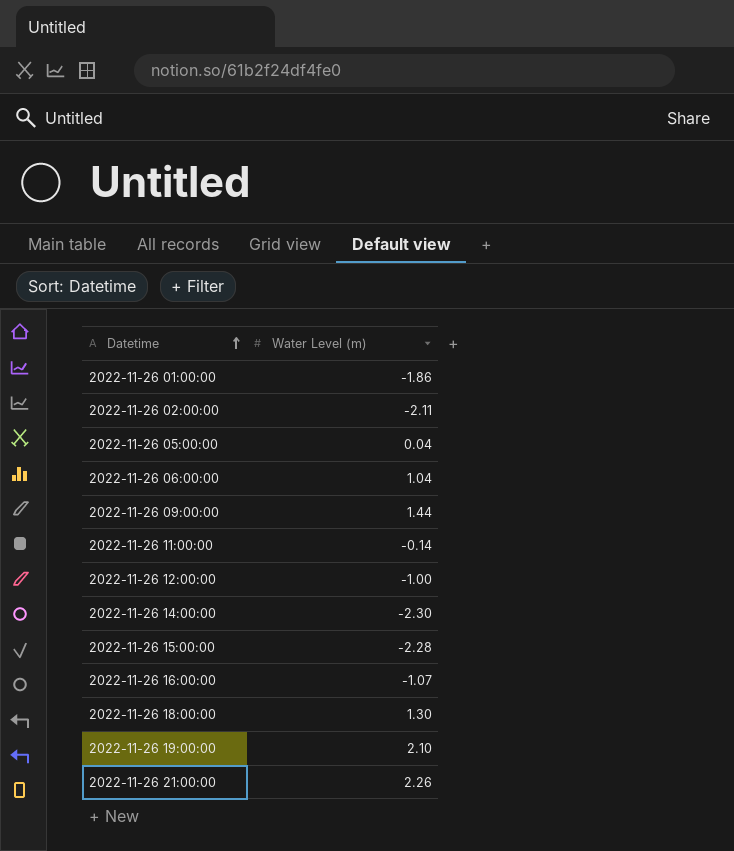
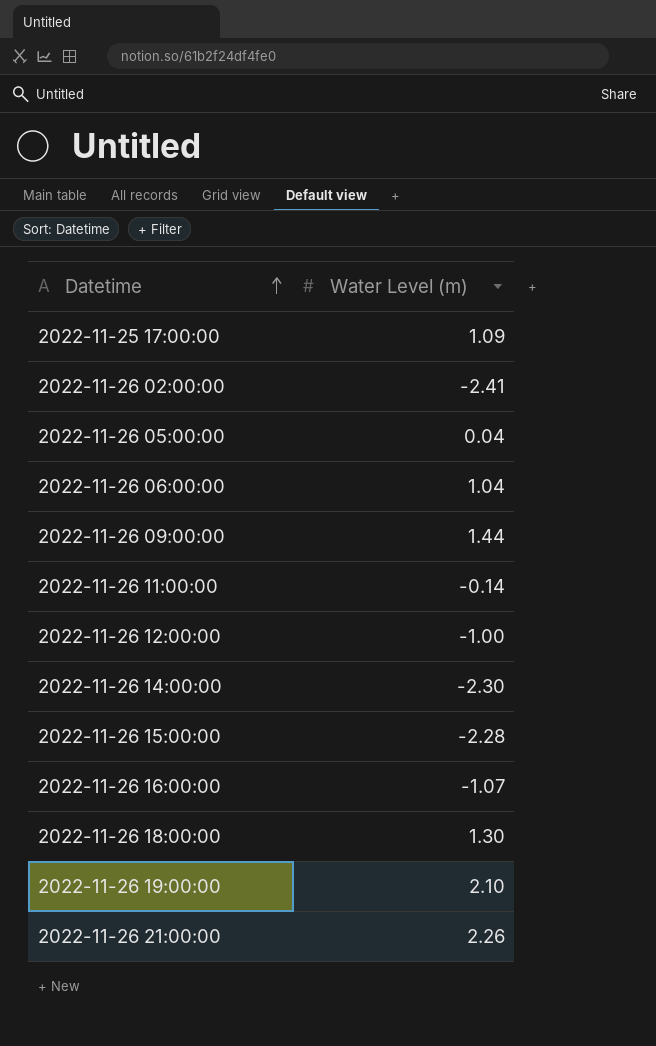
row 2022-11-26 01:00:00: -1.86 -> none
row 2022-11-25 17:00:00: none -> 1.09
2022-11-26 02:00:00 | Water Level (m): -2.11 -> -2.41

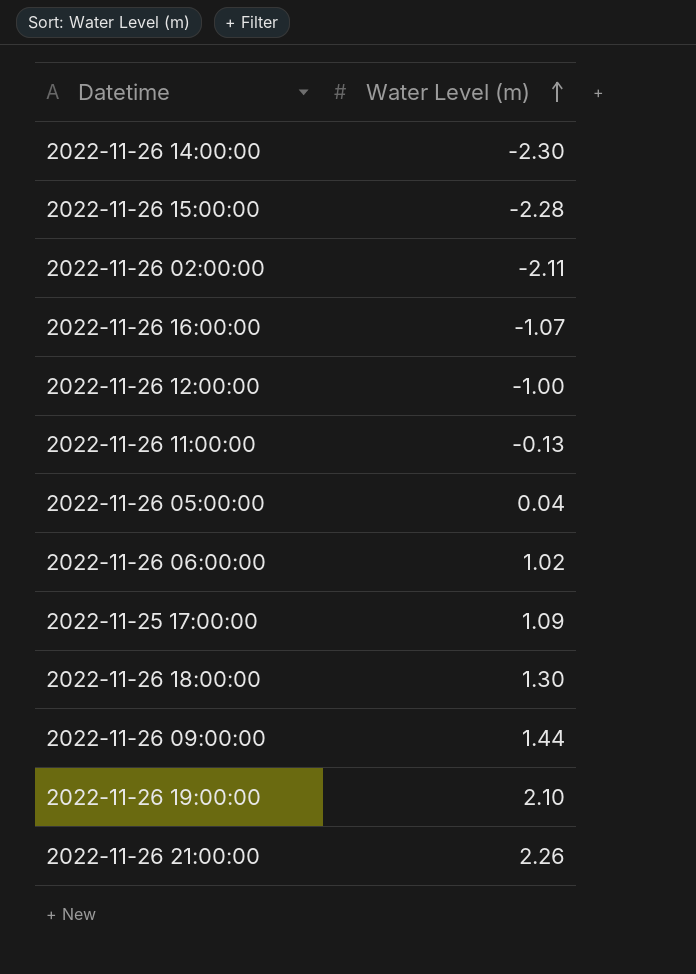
row order: Datetime ascending -> Water Level (m) ascending
2022-11-26 02:00:00 | Water Level (m): -2.41 -> -2.11
2022-11-26 11:00:00 | Water Level (m): -0.14 -> -0.13
2022-11-26 06:00:00 | Water Level (m): 1.04 -> 1.02

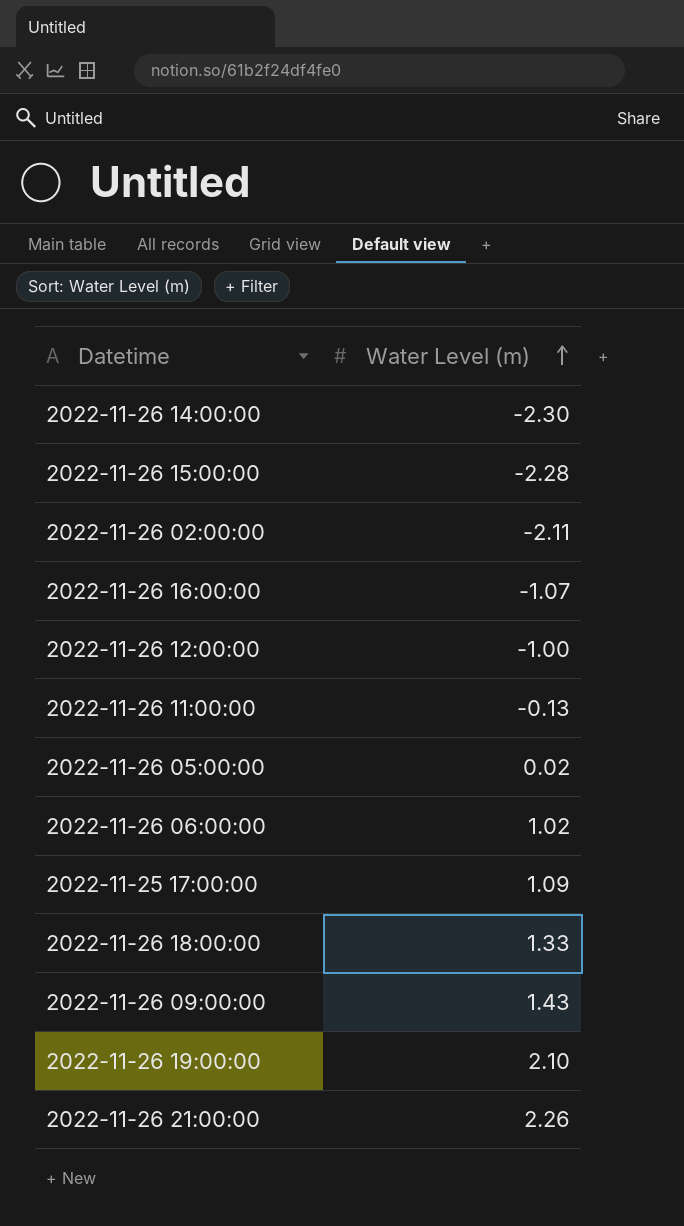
2022-11-26 05:00:00 | Water Level (m): 0.04 -> 0.02
2022-11-26 18:00:00 | Water Level (m): 1.30 -> 1.33
2022-11-26 09:00:00 | Water Level (m): 1.44 -> 1.43

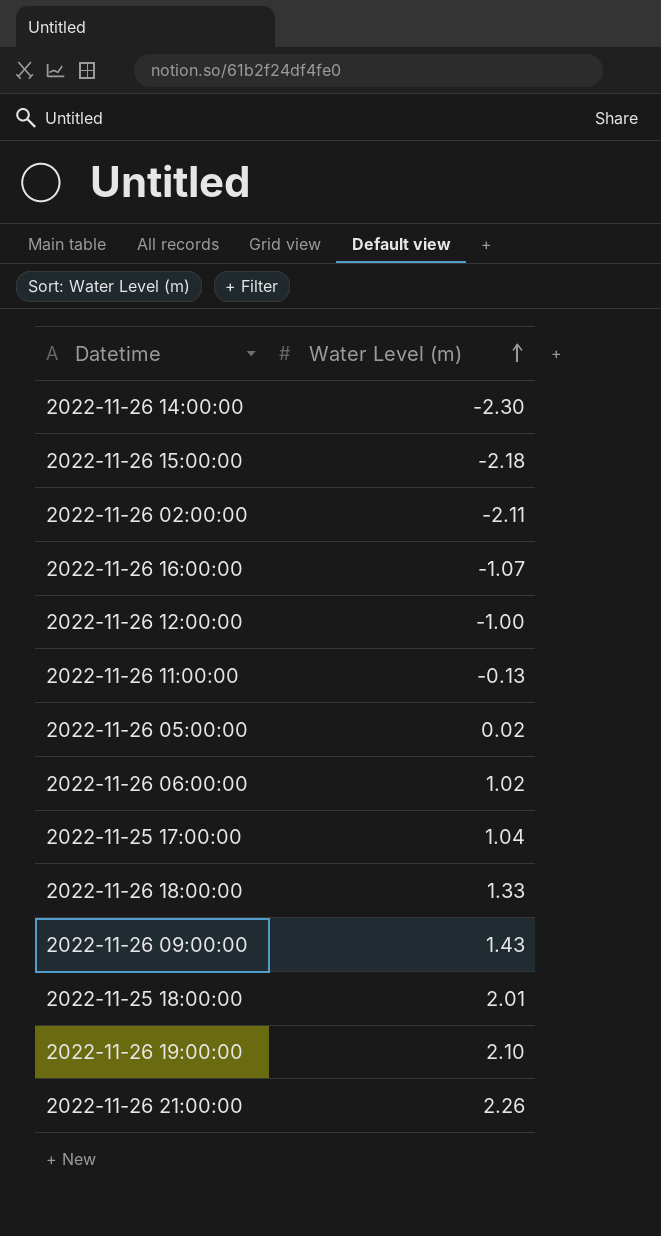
2022-11-26 15:00:00 | Water Level (m): -2.28 -> -2.18
2022-11-25 17:00:00 | Water Level (m): 1.09 -> 1.04
row 2022-11-25 18:00:00: none -> 2.01

